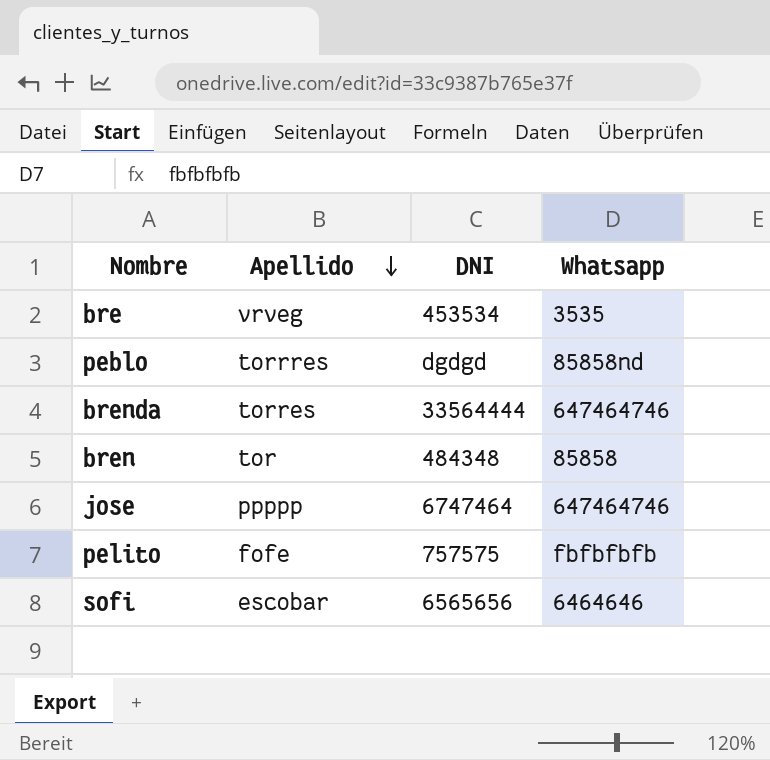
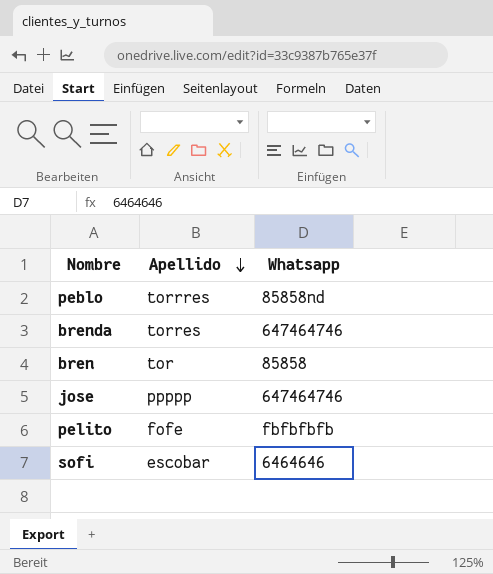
column DNI | position: 3 -> none
row bre: vrveg | 453534 | 3535 -> none

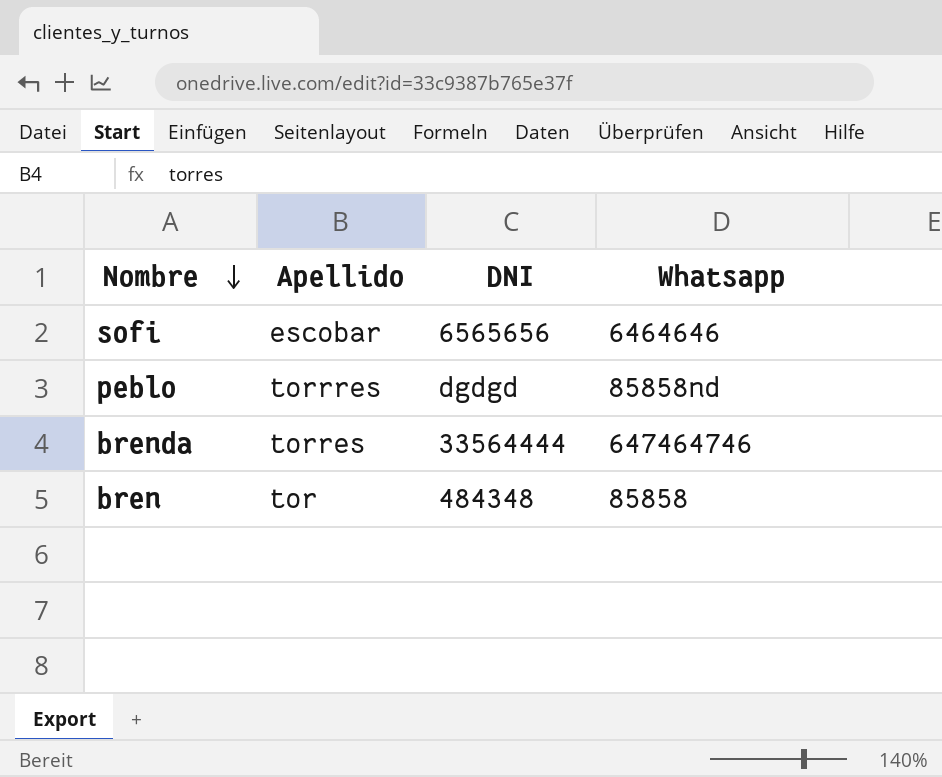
row order: Apellido descending -> Nombre descending
column DNI | position: none -> 3
row jose: ppppp | 647464746 -> none
row pelito: fofe | fbfbfbfb -> none

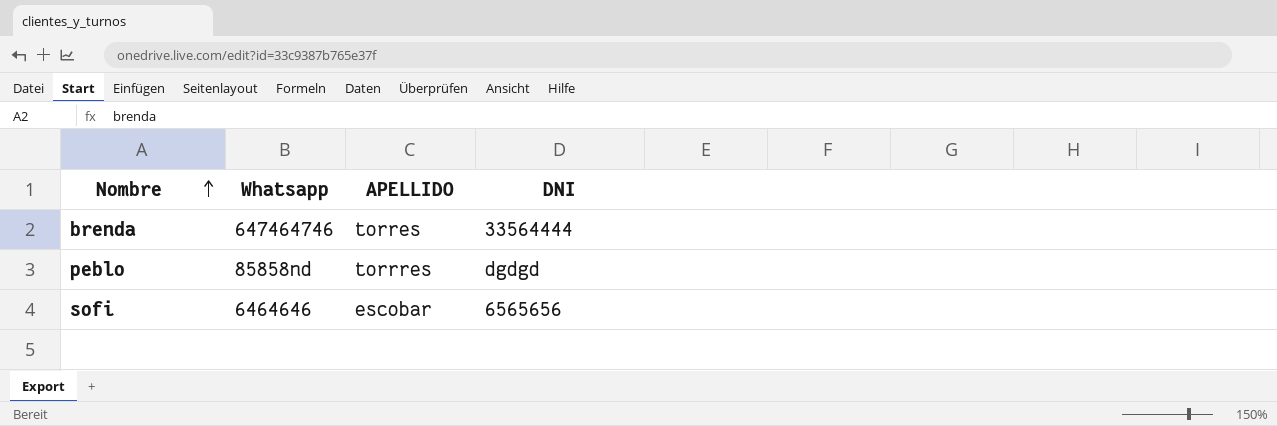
row order: Nombre descending -> Nombre ascending
column Whatsapp | position: 4 -> 2
column name: Apellido -> APELLIDO
row bren: tor | 484348 | 85858 -> none

